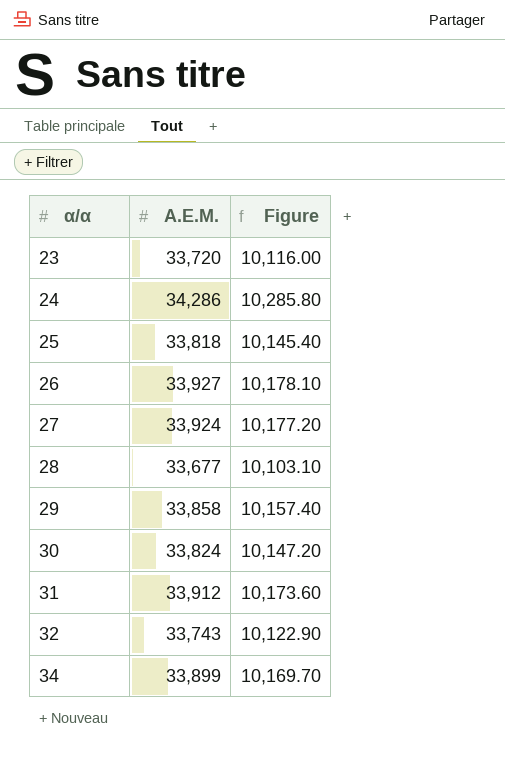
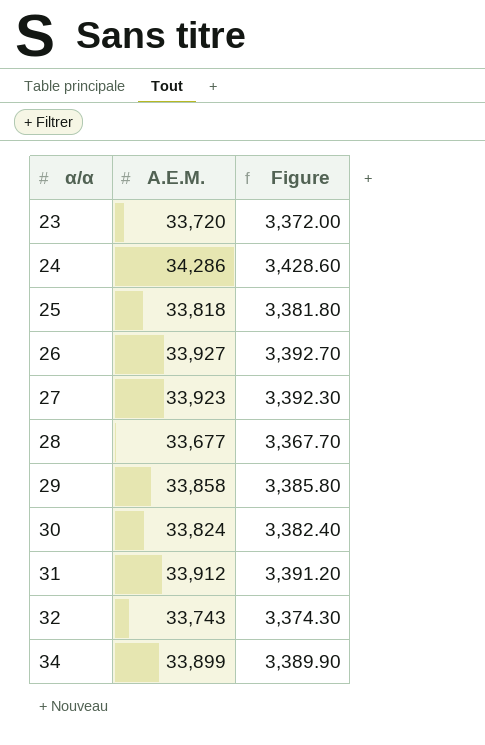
column Figure | formula: [Α.Ε.Μ.] * 0.3 -> [Α.Ε.Μ.] * 0.1
27 | Α.Ε.Μ.: 33,924 -> 33,923

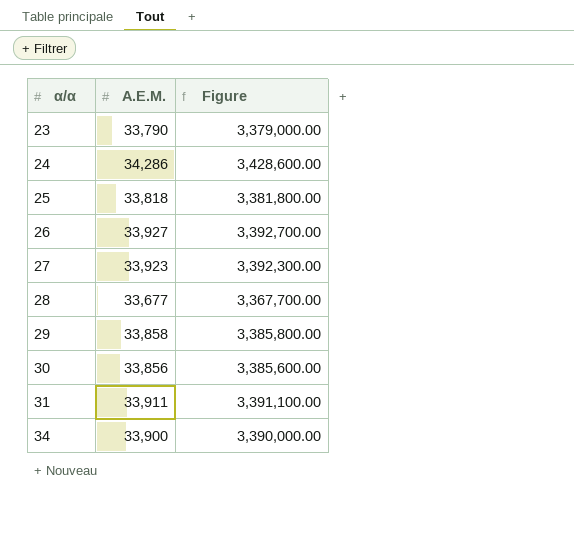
column Figure | formula: [Α.Ε.Μ.] * 0.1 -> [Α.Ε.Μ.] * 100
row 32: 33,743 | 3,374.30 -> none
23 | Α.Ε.Μ.: 33,720 -> 33,790
30 | Α.Ε.Μ.: 33,824 -> 33,856
31 | Α.Ε.Μ.: 33,912 -> 33,911
34 | Α.Ε.Μ.: 33,899 -> 33,900

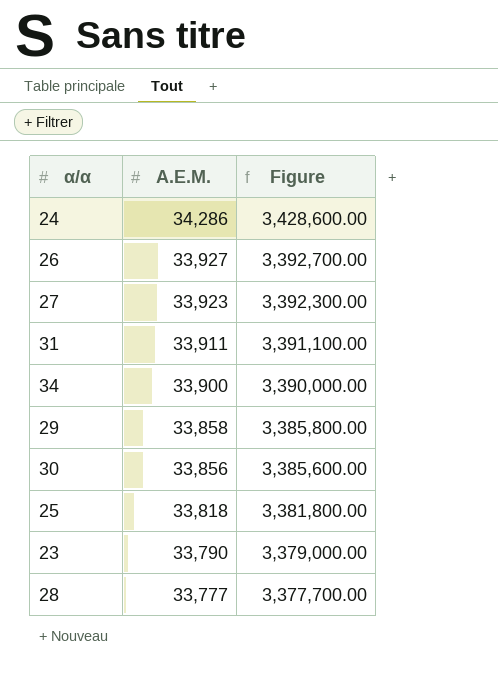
row order: α/α ascending -> Α.Ε.Μ. descending
28 | Α.Ε.Μ.: 33,677 -> 33,777
28 | Figure: 3,367,700.00 -> 3,377,700.00

